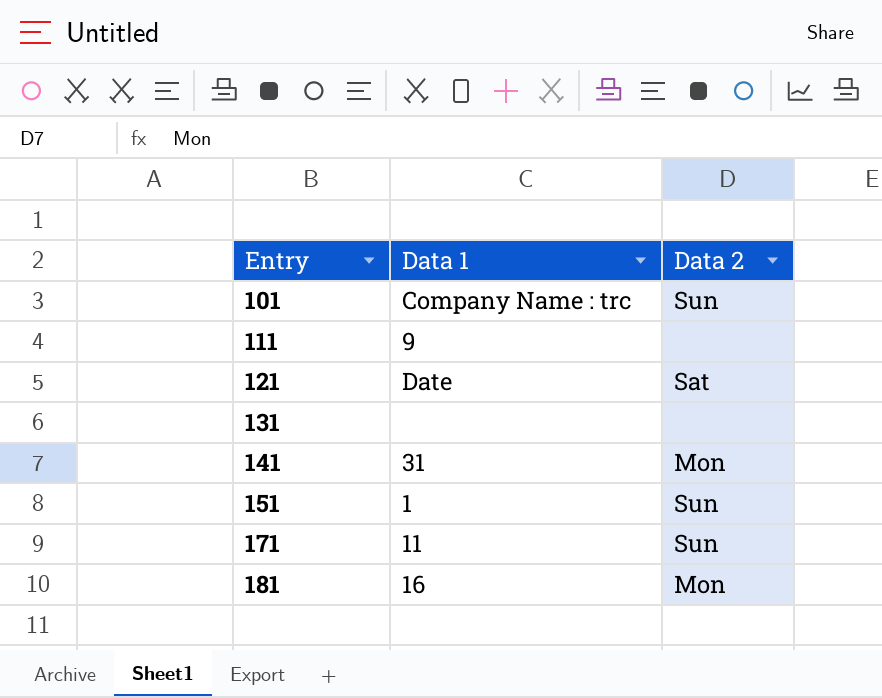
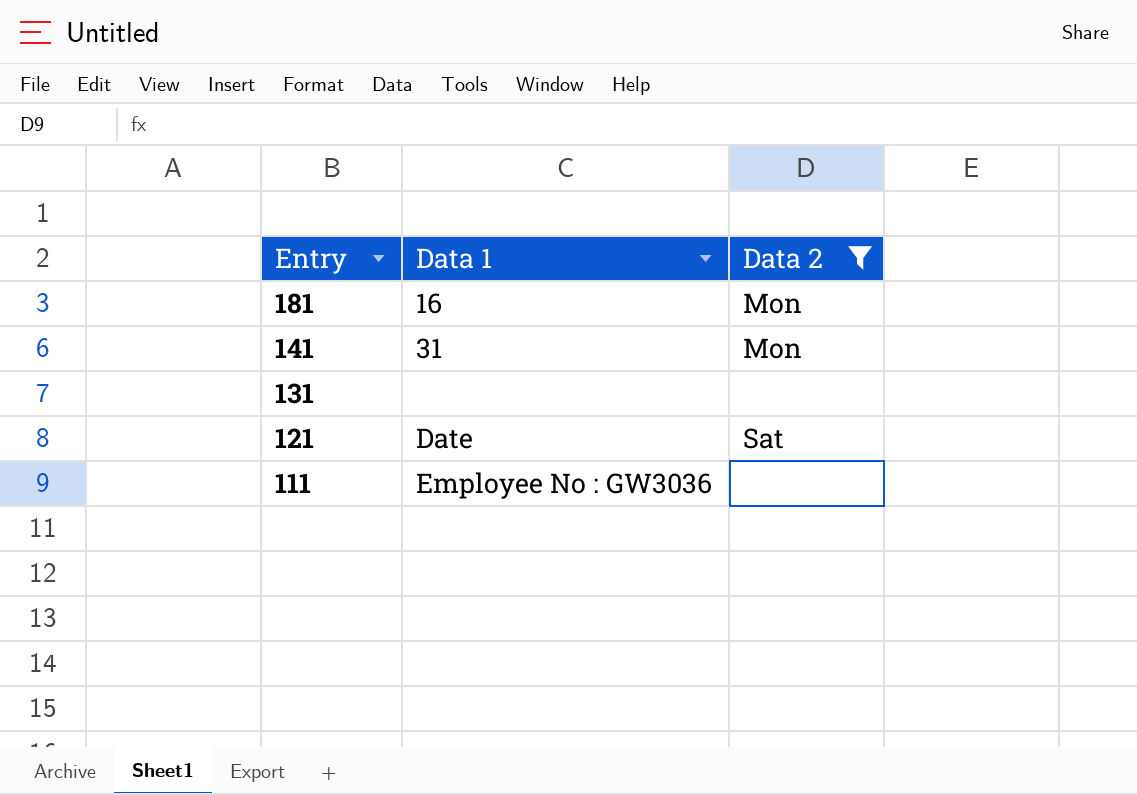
filter: none -> Data 2 != Sun
row order: Entry ascending -> Entry descending
111 | Data 1: 9 -> Employee No : GW3036

